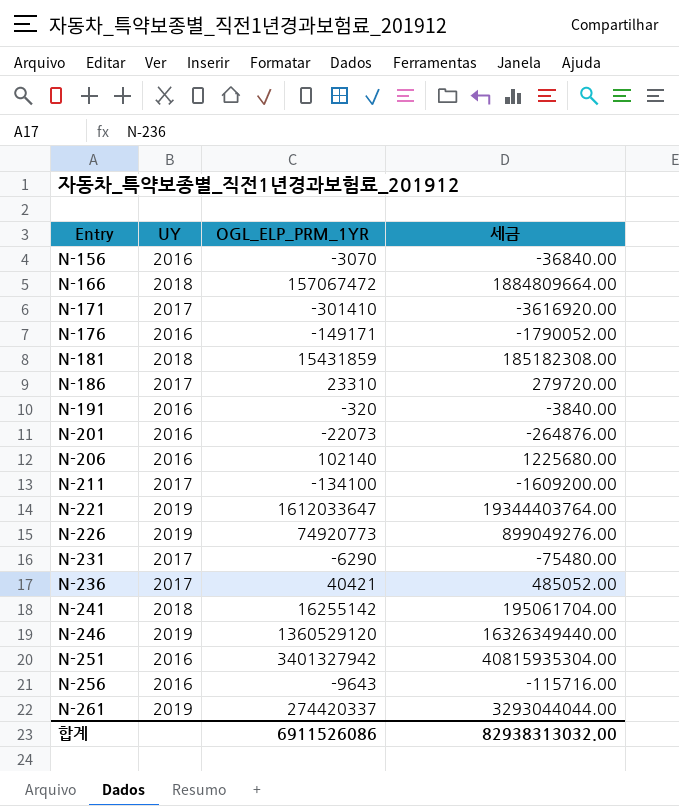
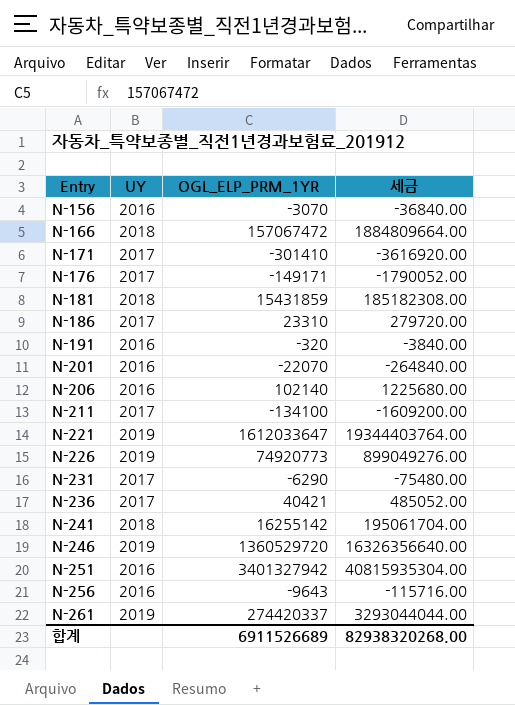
N-176 | UY: 2016 -> 2017
N-201 | OGL_ELP_PRM_1YR: -22073 -> -22070
N-201 | 세금: -264876.00 -> -264840.00
N-246 | OGL_ELP_PRM_1YR: 1360529120 -> 1360529720
N-246 | 세금: 16326349440.00 -> 16326356640.00
합계 | OGL_ELP_PRM_1YR: 6911526086 -> 6911526689
합계 | 세금: 82938313032.00 -> 82938320268.00

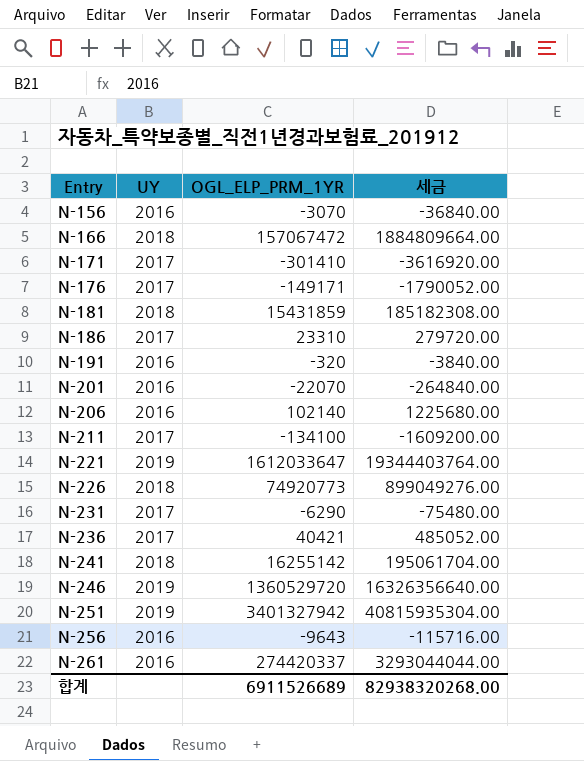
N-226 | UY: 2019 -> 2018
N-251 | UY: 2016 -> 2019
N-261 | UY: 2019 -> 2016

